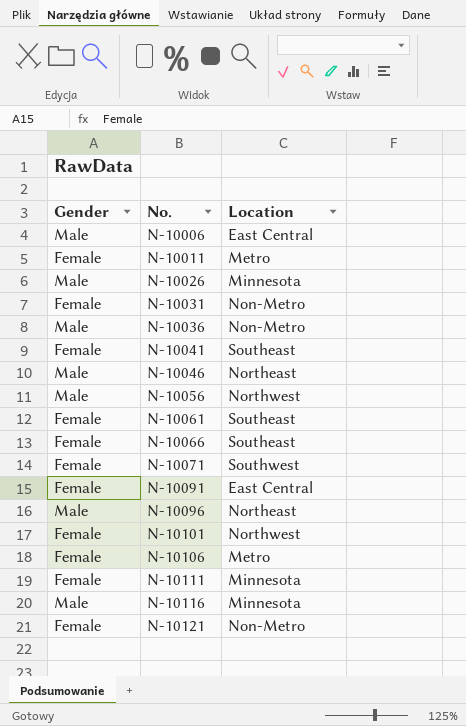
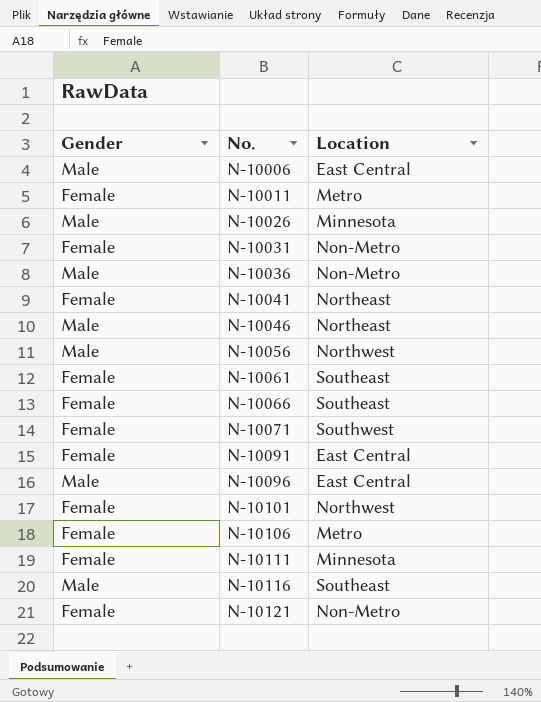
N-10041 | Location: Southeast -> Northeast
N-10096 | Location: Northeast -> East Central
N-10116 | Location: Minnesota -> Southeast

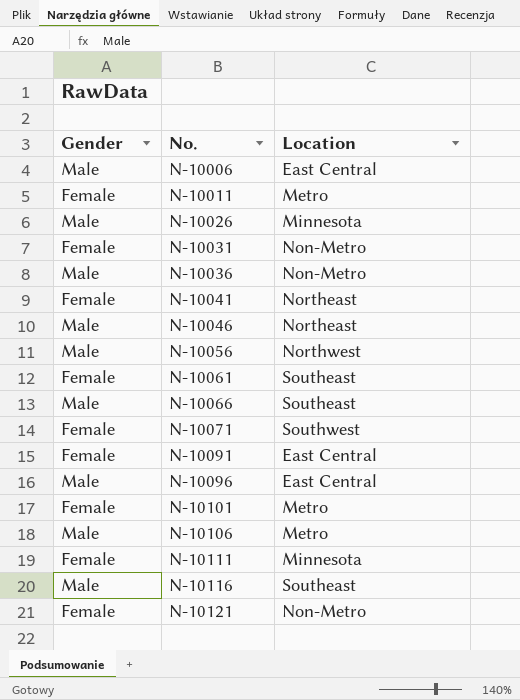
N-10066 | Gender: Female -> Male
N-10101 | Location: Northwest -> Metro
N-10106 | Gender: Female -> Male

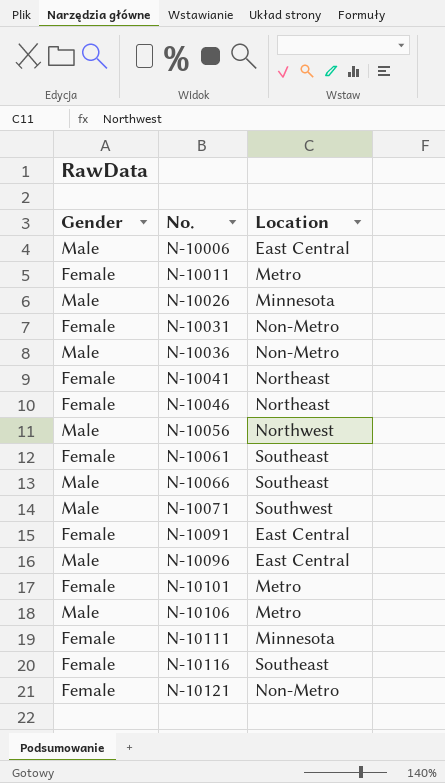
N-10046 | Gender: Male -> Female
N-10071 | Gender: Female -> Male
N-10116 | Gender: Male -> Female

